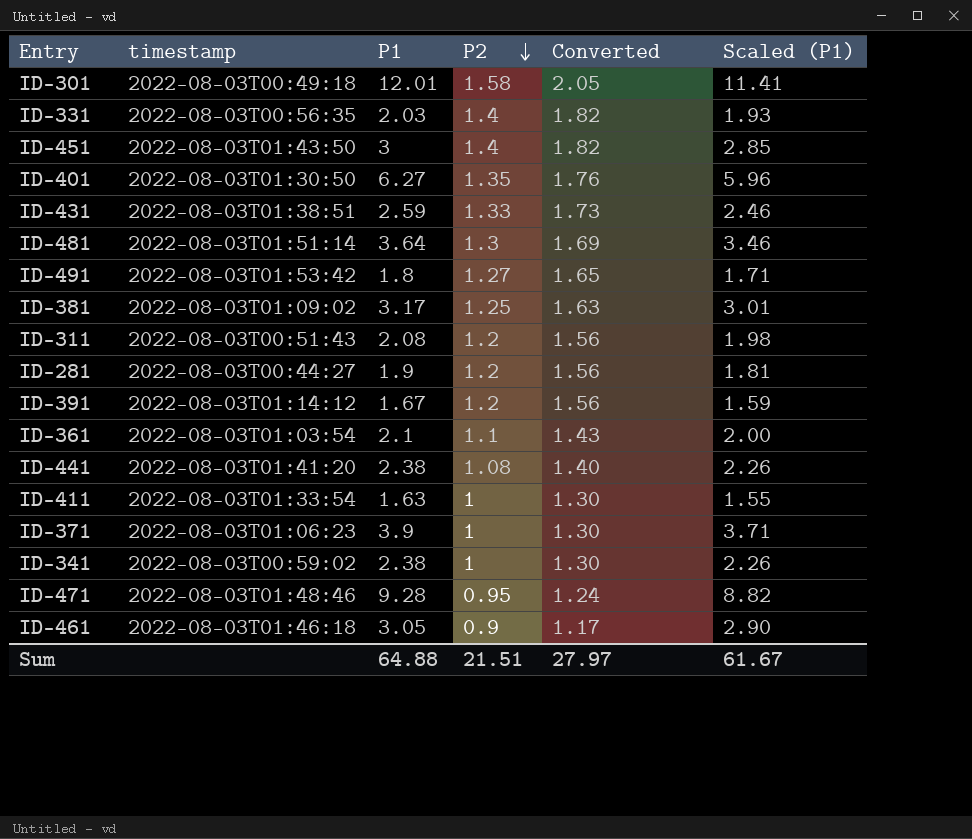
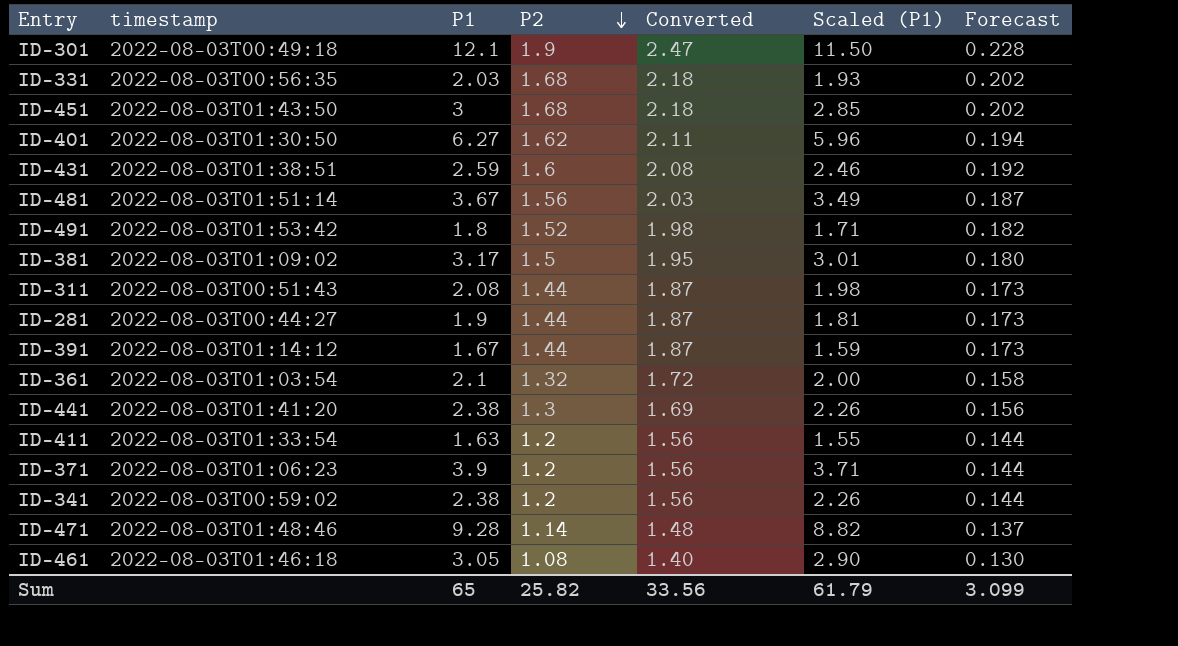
column Forecast | formula: none -> [P2] * 0.12
ID-301 | P1: 12.01 -> 12.1
ID-301 | P2: 1.58 -> 1.9
ID-301 | Converted: 2.05 -> 2.47
ID-301 | Scaled (P1): 11.41 -> 11.50
ID-331 | P2: 1.4 -> 1.68
ID-331 | Converted: 1.82 -> 2.18
ID-451 | P2: 1.4 -> 1.68
ID-451 | Converted: 1.82 -> 2.18
ID-401 | P2: 1.35 -> 1.62
ID-401 | Converted: 1.76 -> 2.11
ID-431 | P2: 1.33 -> 1.6
ID-431 | Converted: 1.73 -> 2.08
ID-481 | P1: 3.64 -> 3.67
ID-481 | P2: 1.3 -> 1.56
ID-481 | Converted: 1.69 -> 2.03
ID-481 | Scaled (P1): 3.46 -> 3.49
ID-491 | P2: 1.27 -> 1.52
ID-491 | Converted: 1.65 -> 1.98
ID-381 | P2: 1.25 -> 1.5
ID-381 | Converted: 1.63 -> 1.95
ID-311 | P2: 1.2 -> 1.44
ID-311 | Converted: 1.56 -> 1.87
ID-281 | P2: 1.2 -> 1.44
ID-281 | Converted: 1.56 -> 1.87
ID-391 | P2: 1.2 -> 1.44
ID-391 | Converted: 1.56 -> 1.87
ID-361 | P2: 1.1 -> 1.32
ID-361 | Converted: 1.43 -> 1.72
ID-441 | P2: 1.08 -> 1.3
ID-441 | Converted: 1.40 -> 1.69
ID-411 | P2: 1 -> 1.2
ID-411 | Converted: 1.30 -> 1.56
ID-371 | P2: 1 -> 1.2
ID-371 | Converted: 1.30 -> 1.56
ID-341 | P2: 1 -> 1.2
ID-341 | Converted: 1.30 -> 1.56
ID-471 | P2: 0.95 -> 1.14
ID-471 | Converted: 1.24 -> 1.48
ID-461 | P2: 0.9 -> 1.08
ID-461 | Converted: 1.17 -> 1.40
Sum | P1: 64.88 -> 65
Sum | P2: 21.51 -> 25.82
Sum | Converted: 27.97 -> 33.56
Sum | Scaled (P1): 61.67 -> 61.79

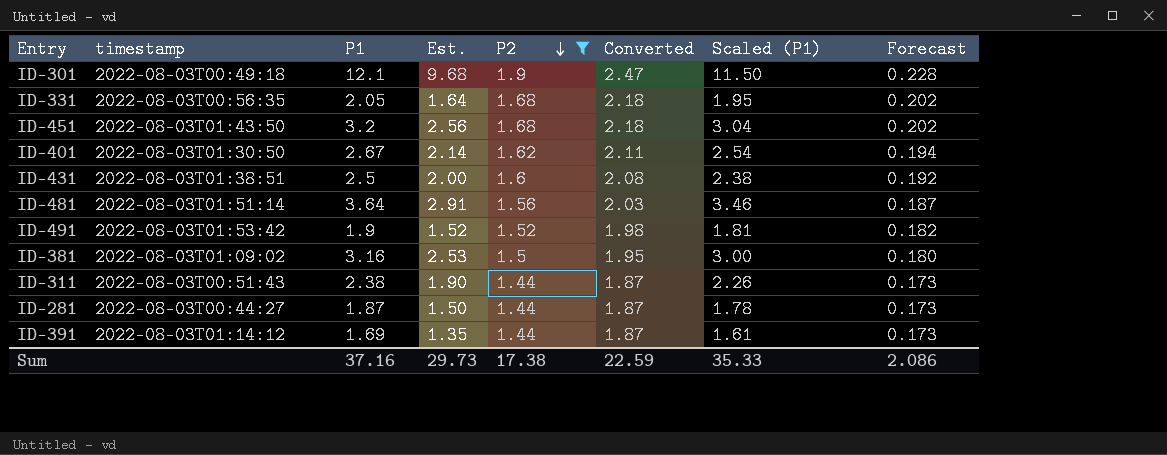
filter: none -> P2 >= 1.44
column Est. | formula: none -> [P1] * 0.8
ID-331 | P1: 2.03 -> 2.05
ID-331 | Scaled (P1): 1.93 -> 1.95
ID-451 | P1: 3 -> 3.2
ID-451 | Scaled (P1): 2.85 -> 3.04
ID-401 | P1: 6.27 -> 2.67
ID-401 | Scaled (P1): 5.96 -> 2.54
ID-431 | P1: 2.59 -> 2.5
ID-431 | Scaled (P1): 2.46 -> 2.38
ID-481 | P1: 3.67 -> 3.64
ID-481 | Scaled (P1): 3.49 -> 3.46
ID-491 | P1: 1.8 -> 1.9
ID-491 | Scaled (P1): 1.71 -> 1.81
ID-381 | P1: 3.17 -> 3.16
ID-381 | Scaled (P1): 3.01 -> 3.00
ID-311 | P1: 2.08 -> 2.38
ID-311 | Scaled (P1): 1.98 -> 2.26
ID-281 | P1: 1.9 -> 1.87
ID-281 | Scaled (P1): 1.81 -> 1.78
ID-391 | P1: 1.67 -> 1.69
ID-391 | Scaled (P1): 1.59 -> 1.61
Sum | P1: 65 -> 37.16
Sum | P2: 25.82 -> 17.38
Sum | Converted: 33.56 -> 22.59
Sum | Scaled (P1): 61.79 -> 35.33
Sum | Forecast: 3.099 -> 2.086

